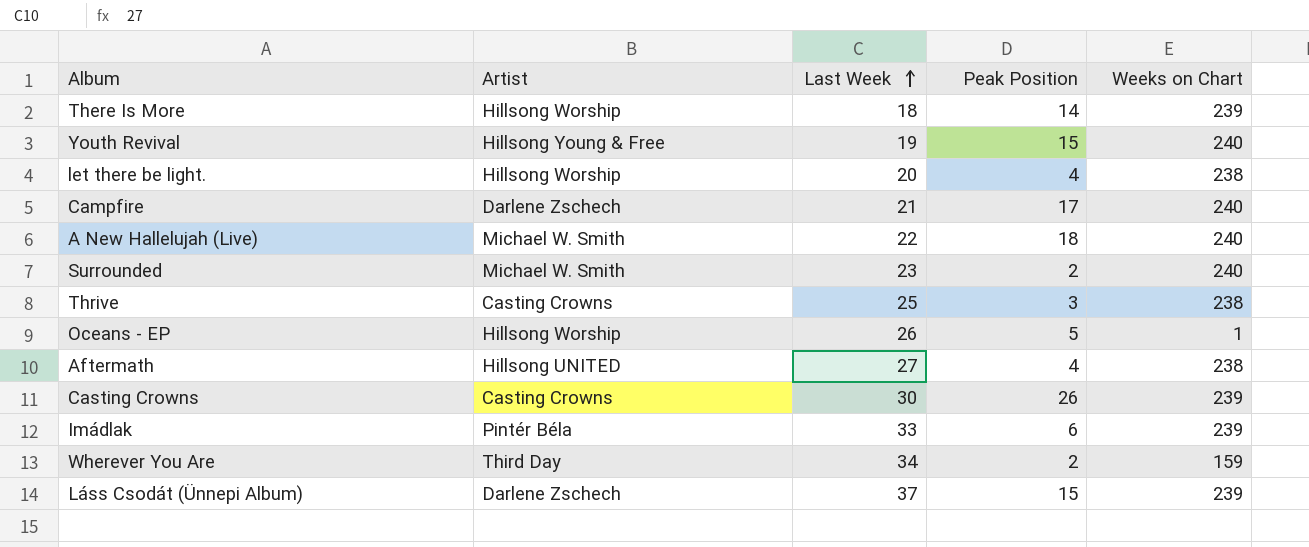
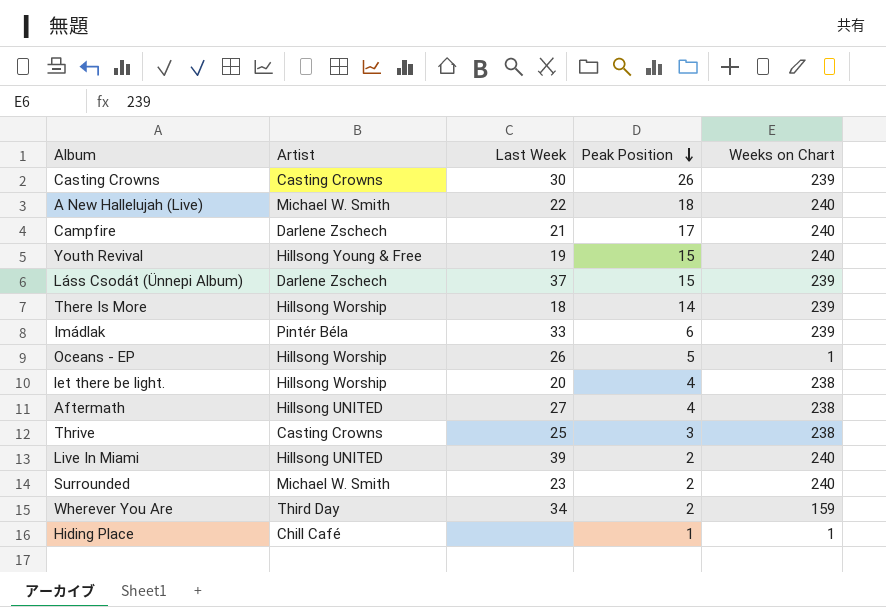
row order: Last Week ascending -> Peak Position descending
row Live In Miami: none -> Hillsong UNITED | 39 | 2 | 240
row Hiding Place: none -> Chill Café | none | 1 | 1

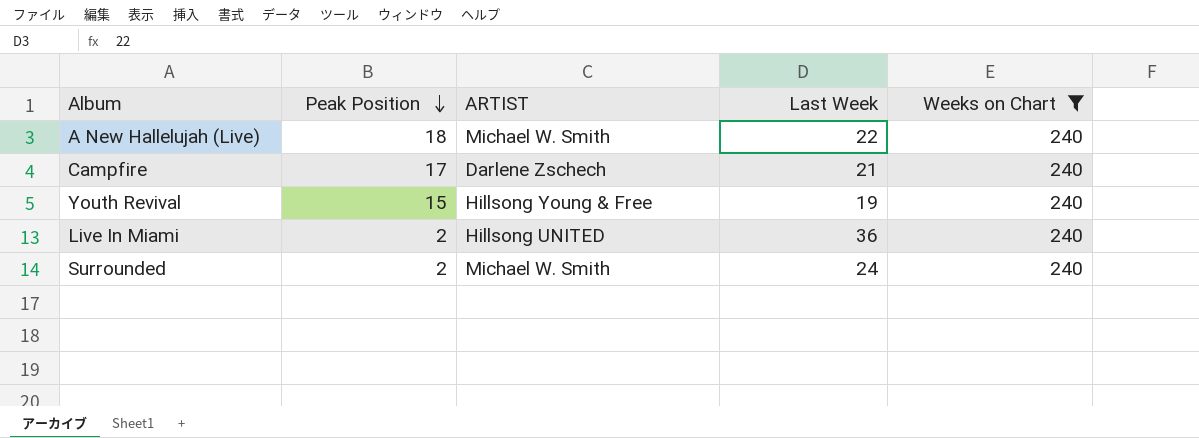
filter: none -> Weeks on Chart = 240
column Peak Position | position: 4 -> 2
column name: Artist -> ARTIST
Live In Miami | Last Week: 39 -> 36
Surrounded | Last Week: 23 -> 24

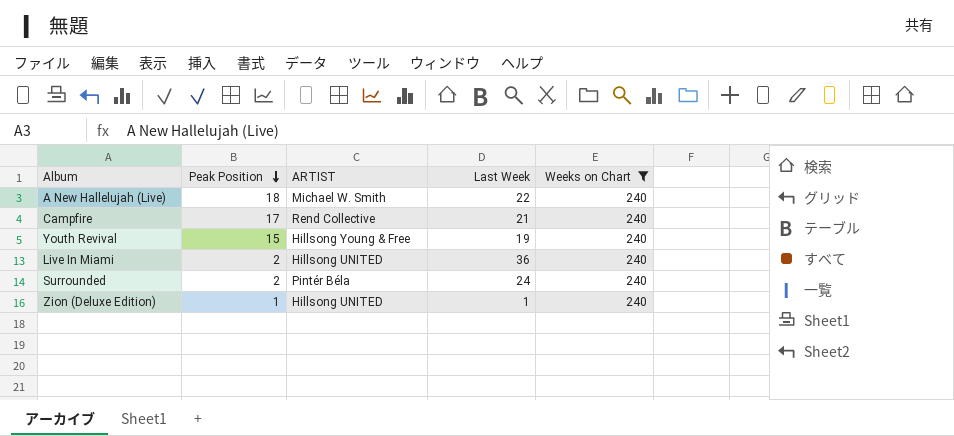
Campfire | ARTIST: Darlene Zschech -> Rend Collective
Surrounded | ARTIST: Michael W. Smith -> Pintér Béla
row Zion (Deluxe Edition): none -> 1 | Hillsong UNITED | 1 | 240

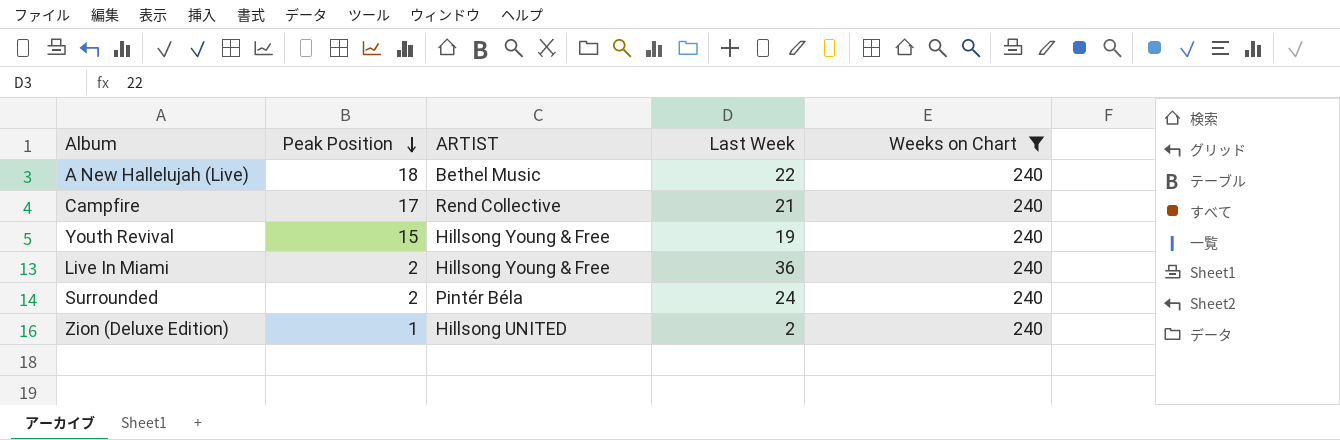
A New Hallelujah (Live) | ARTIST: Michael W. Smith -> Bethel Music
Live In Miami | ARTIST: Hillsong UNITED -> Hillsong Young & Free
Zion (Deluxe Edition) | Last Week: 1 -> 2

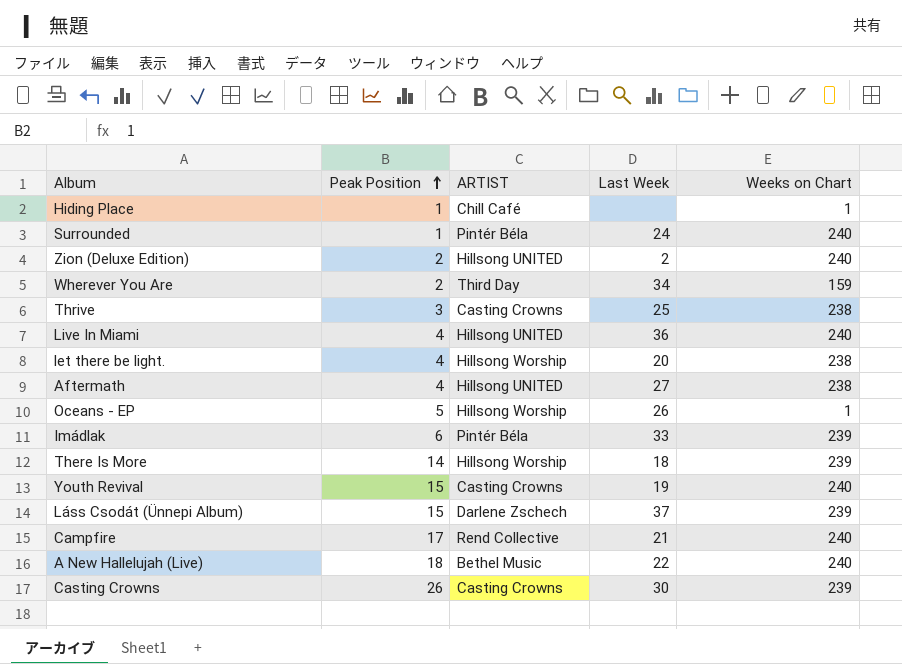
filter: Weeks on Chart = 240 -> none
row order: Peak Position descending -> Peak Position ascending
Surrounded | Peak Position: 2 -> 1
Zion (Deluxe Edition) | Peak Position: 1 -> 2
Live In Miami | Peak Position: 2 -> 4
Live In Miami | ARTIST: Hillsong Young & Free -> Hillsong UNITED
Youth Revival | ARTIST: Hillsong Young & Free -> Casting Crowns

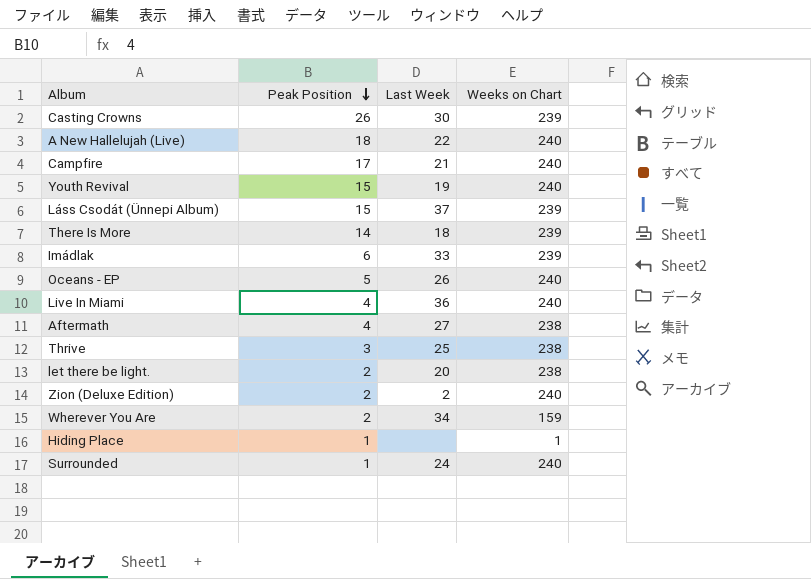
row order: Peak Position ascending -> Peak Position descending
column ARTIST | position: 3 -> none
Oceans - EP | Weeks on Chart: 1 -> 240
let there be light. | Peak Position: 4 -> 2

